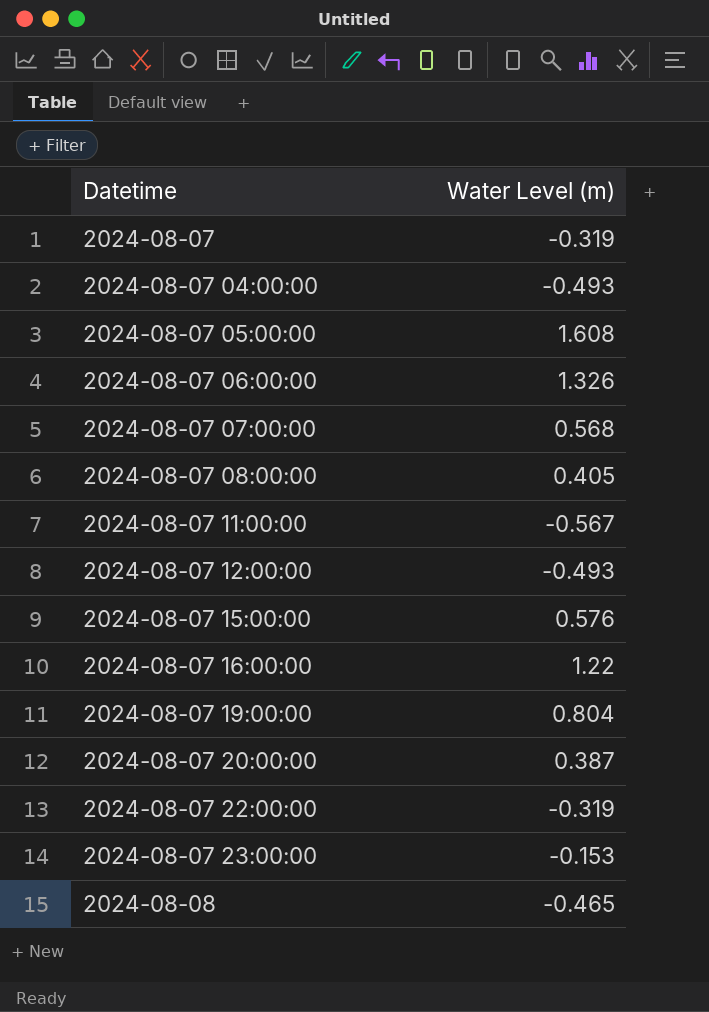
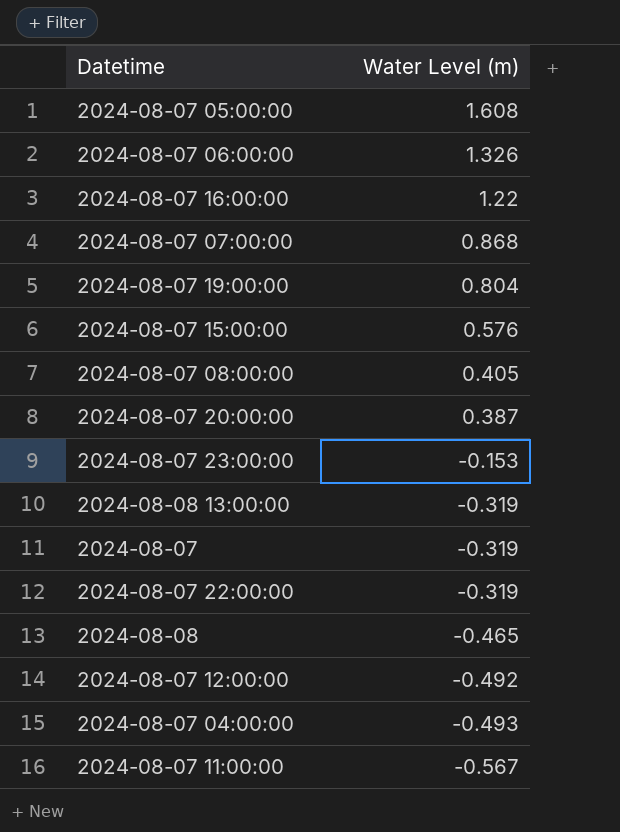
row order: Datetime ascending -> Water Level (m) descending
2024-08-07 07:00:00 | Water Level (m): 0.568 -> 0.868
row 2024-08-08 13:00:00: none -> -0.319
2024-08-07 12:00:00 | Water Level (m): -0.493 -> -0.492

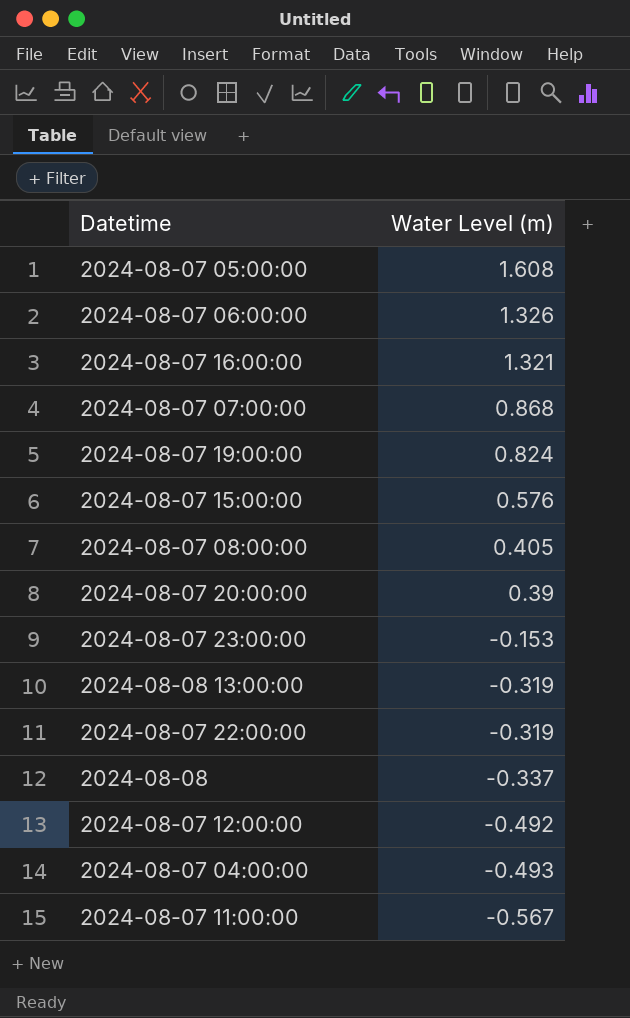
row 2024-08-07: -0.319 -> none
2024-08-07 16:00:00 | Water Level (m): 1.22 -> 1.321
2024-08-07 19:00:00 | Water Level (m): 0.804 -> 0.824
2024-08-07 20:00:00 | Water Level (m): 0.387 -> 0.39
2024-08-08 | Water Level (m): -0.465 -> -0.337

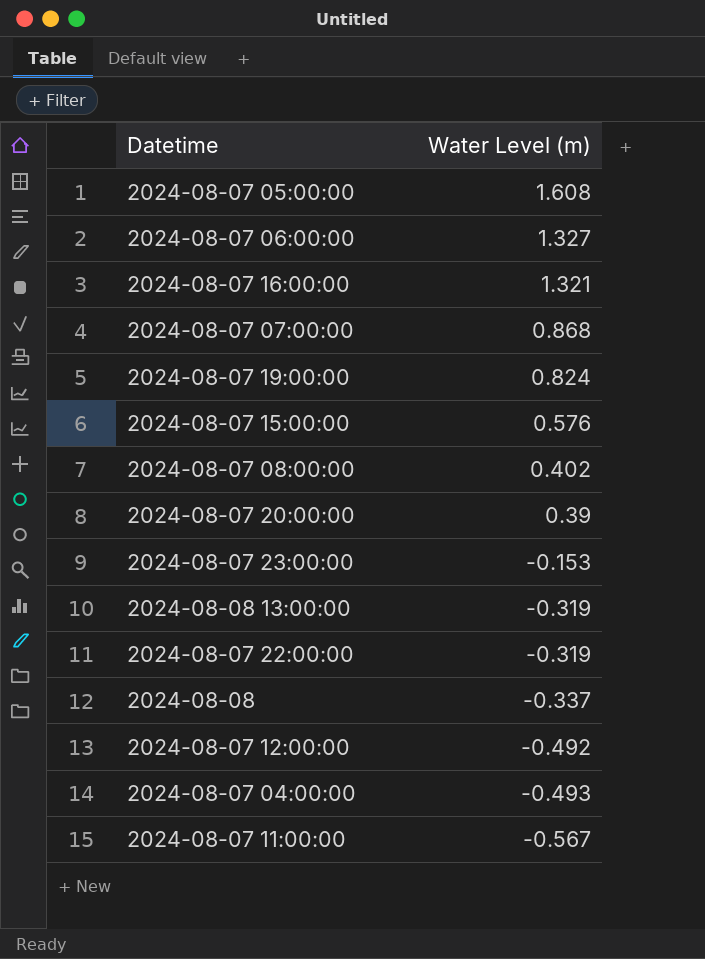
2024-08-07 06:00:00 | Water Level (m): 1.326 -> 1.327
2024-08-07 08:00:00 | Water Level (m): 0.405 -> 0.402

